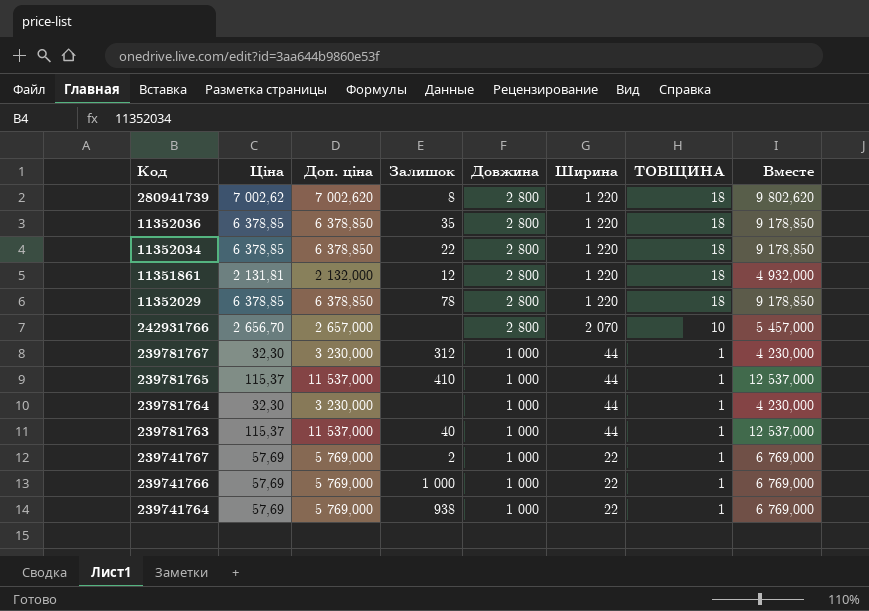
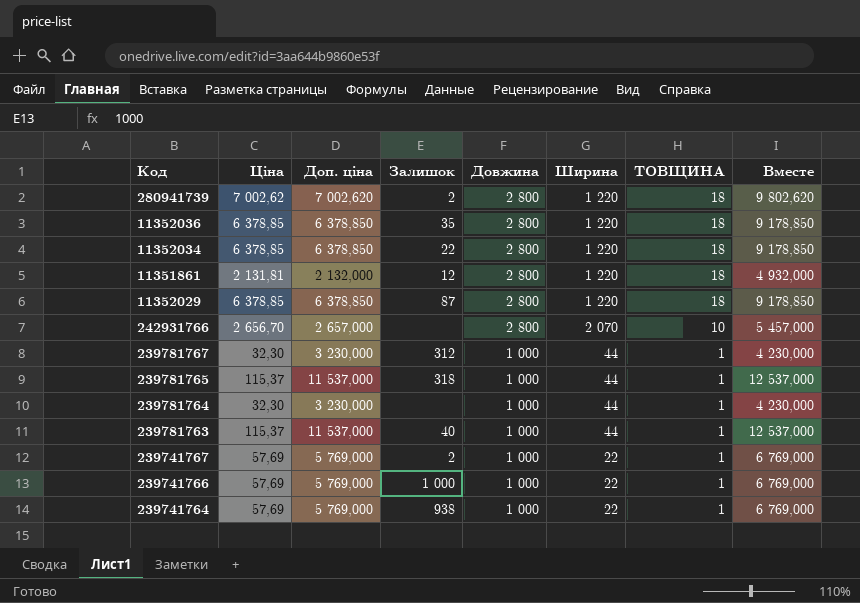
280941739 | Залишок: 8 -> 2
11352029 | Залишок: 78 -> 87
239781765 | Залишок: 410 -> 318

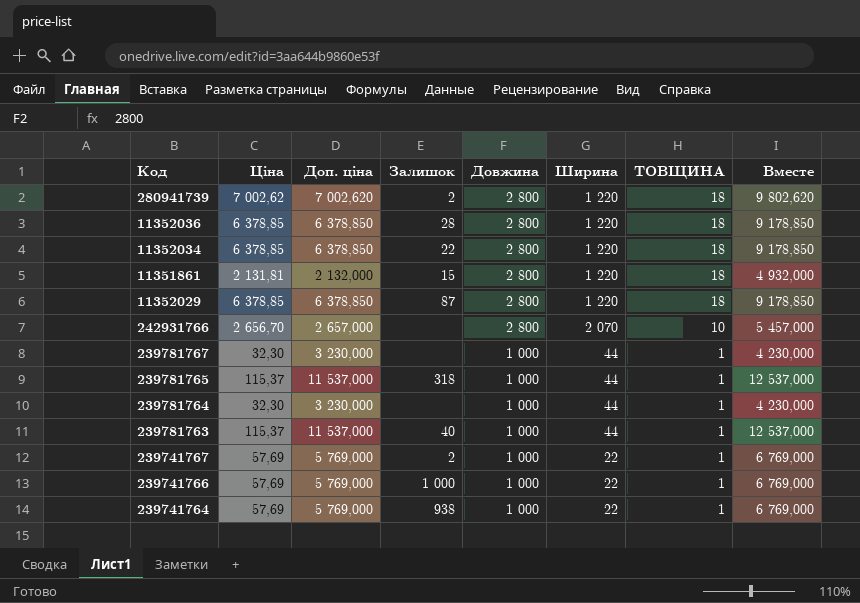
11352036 | Залишок: 35 -> 28
11351861 | Залишок: 12 -> 15
239781767 | Залишок: 312 -> none

